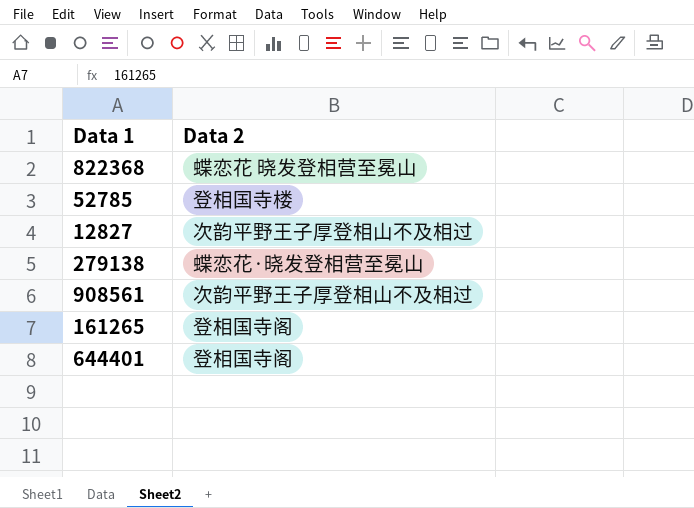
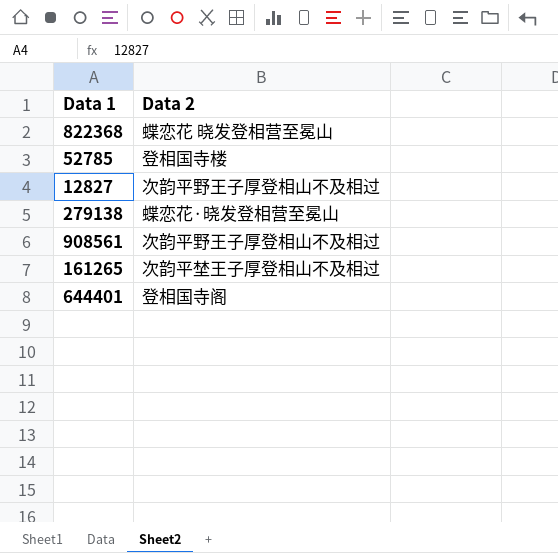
161265 | Data 2: 登相国寺阁 -> 次韵平埜王子厚登相山不及相过

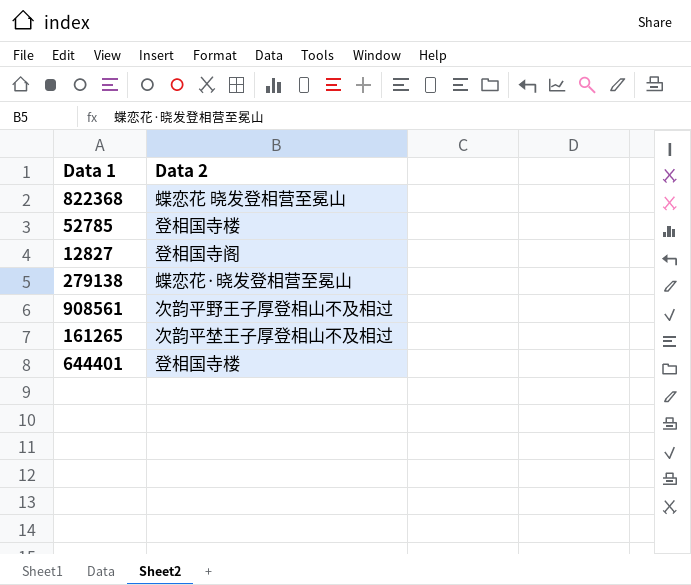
12827 | Data 2: 次韵平野王子厚登相山不及相过 -> 登相国寺阁
644401 | Data 2: 登相国寺阁 -> 登相国寺楼

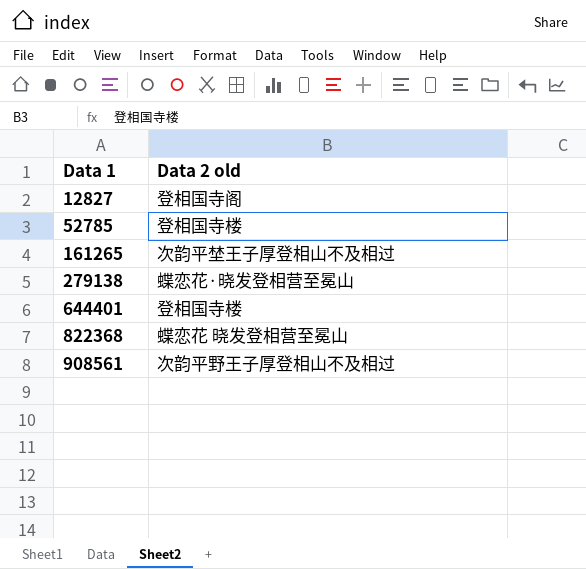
row order: none -> Data 1 ascending
column name: Data 2 -> Data 2 old

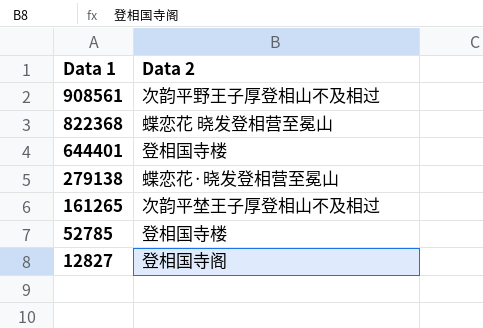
row order: Data 1 ascending -> Data 1 descending
column name: Data 2 old -> Data 2

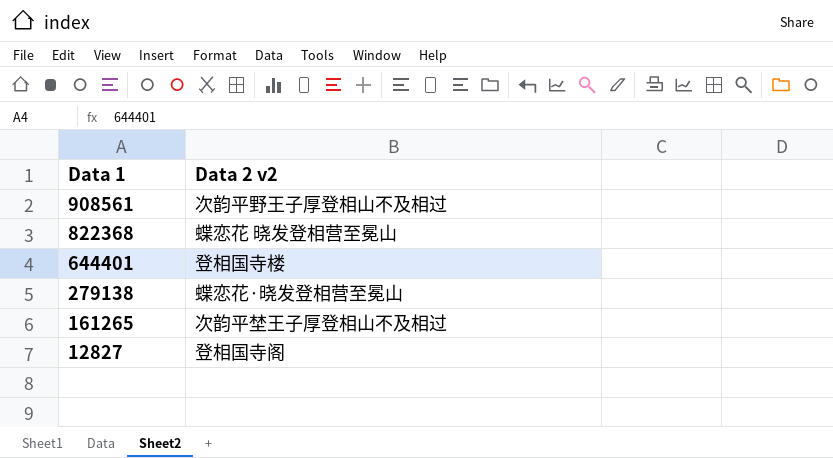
column name: Data 2 -> Data 2 v2
row 52785: 登相国寺楼 -> none

